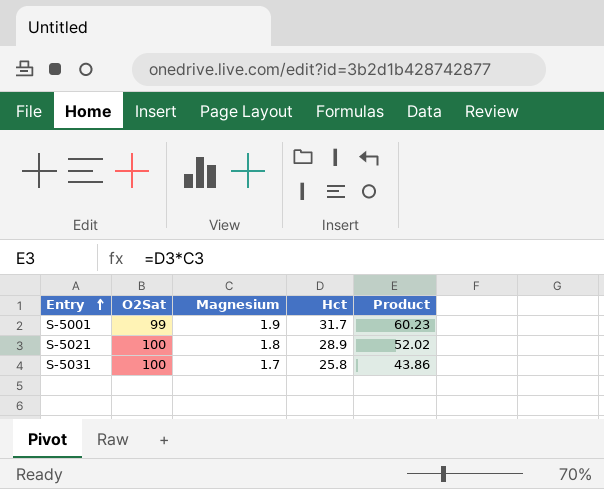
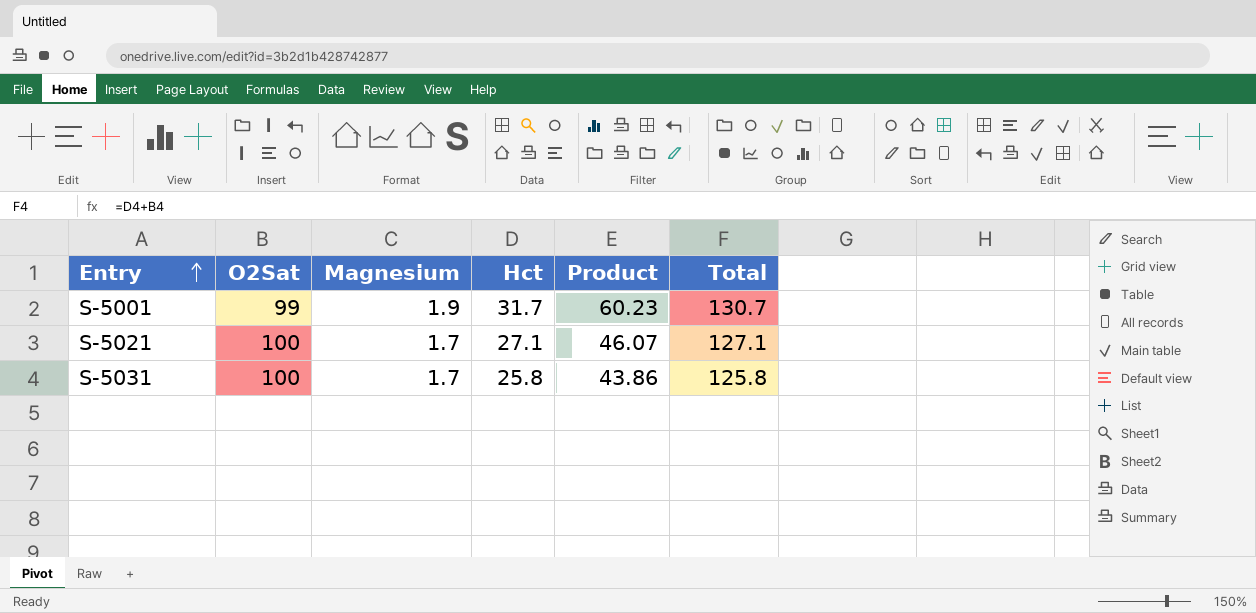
column Total | formula: none -> [O2Sat] + [Hct]
S-5021 | Magnesium: 1.8 -> 1.7
S-5021 | Hct: 28.9 -> 27.1
S-5021 | Product: 52.02 -> 46.07

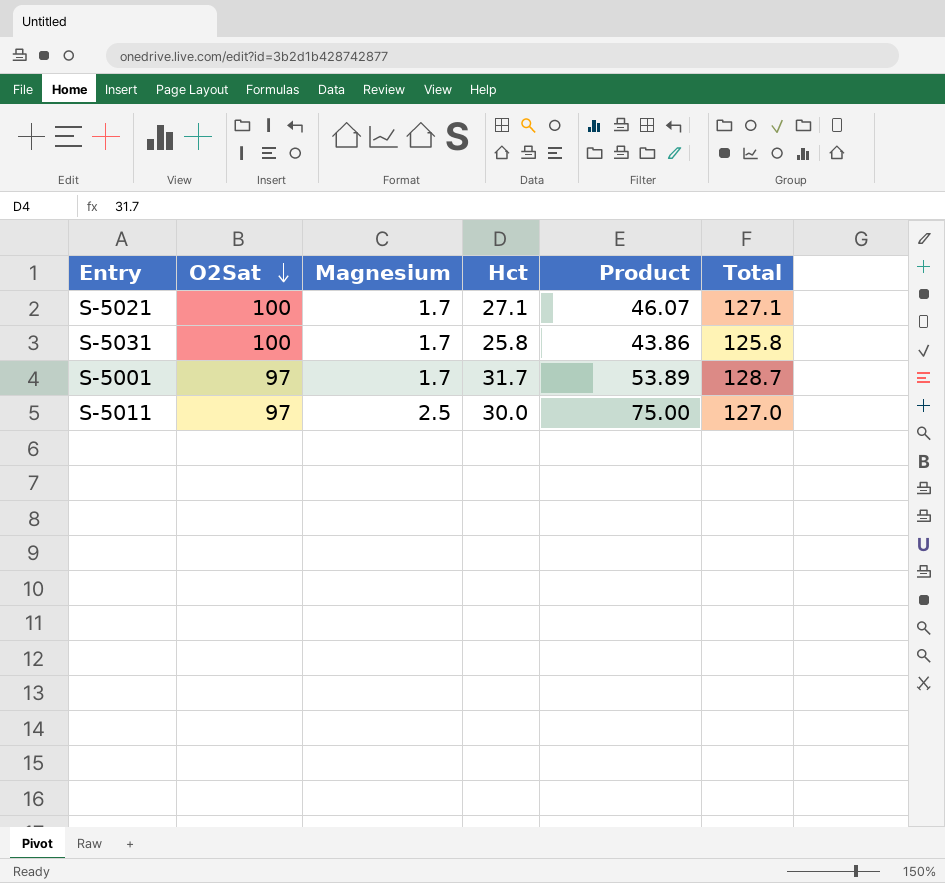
row order: Entry ascending -> O2Sat descending
S-5001 | O2Sat: 99 -> 97
S-5001 | Magnesium: 1.9 -> 1.7
S-5001 | Product: 60.23 -> 53.89
S-5001 | Total: 130.7 -> 128.7
row S-5011: none -> 97 | 2.5 | 30.0 | 75.00 | 127.0

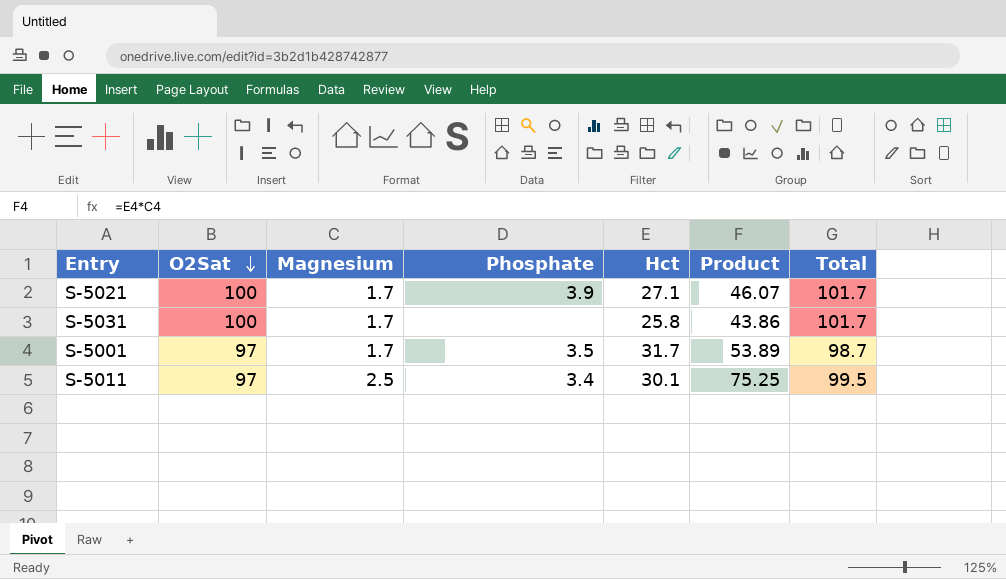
column Phosphate | position: none -> 4
column Total | formula: [O2Sat] + [Hct] -> [O2Sat] + [Magnesium]
S-5011 | Hct: 30.0 -> 30.1
S-5011 | Product: 75.00 -> 75.25

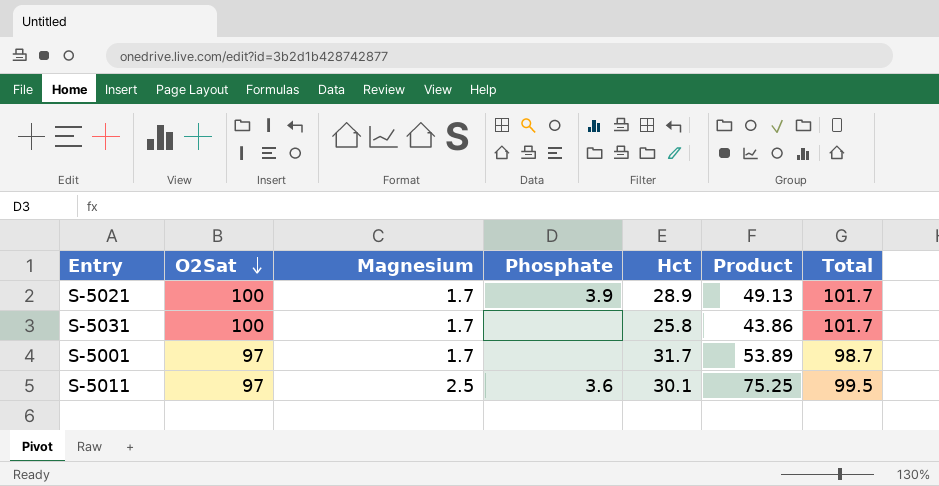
S-5021 | Hct: 27.1 -> 28.9
S-5021 | Product: 46.07 -> 49.13
S-5001 | Phosphate: 3.5 -> none
S-5011 | Phosphate: 3.4 -> 3.6

